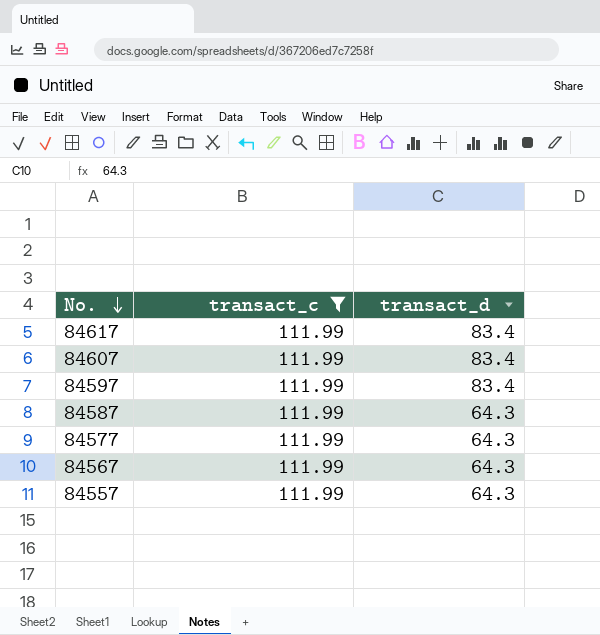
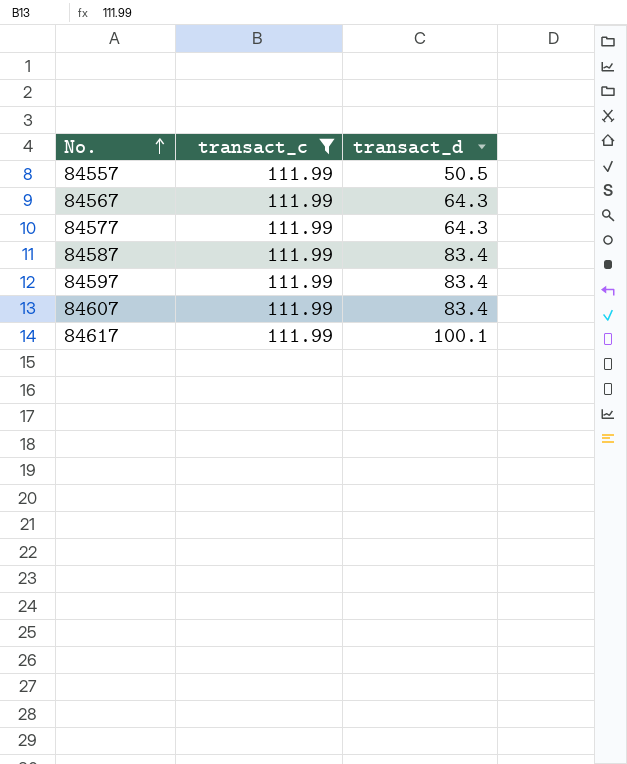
row order: No. descending -> No. ascending
84557 | transact_d: 64.3 -> 50.5
84587 | transact_d: 64.3 -> 83.4
84617 | transact_d: 83.4 -> 100.1

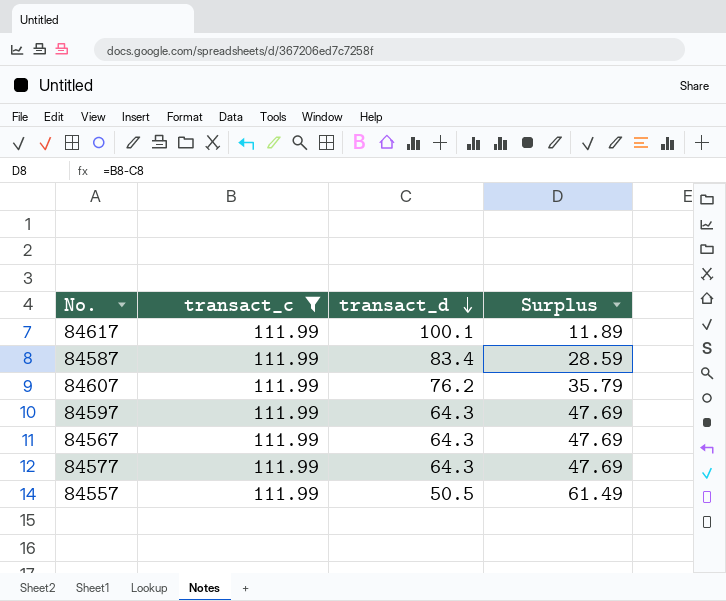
row order: No. ascending -> transact_d descending
column Surplus | formula: none -> [transact_c] - [transact_d]
84607 | transact_d: 83.4 -> 76.2
84597 | transact_d: 83.4 -> 64.3

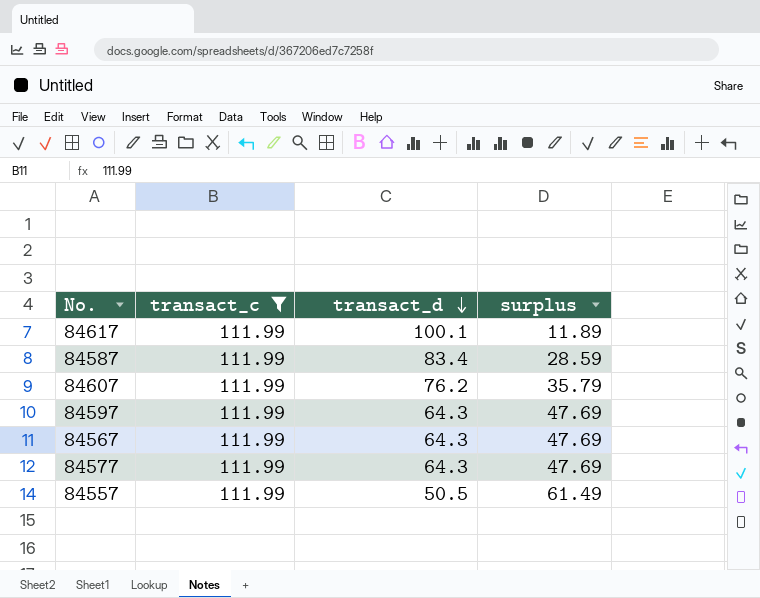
column name: Surplus -> surplus

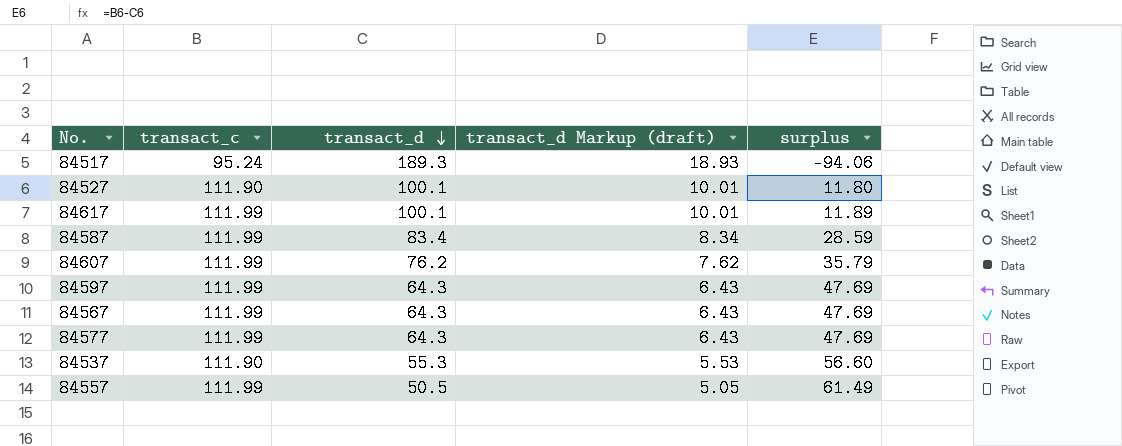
filter: transact_c = 111.99 -> none
column transact_d Markup (draft) | formula: none -> [transact_d] * 0.1

